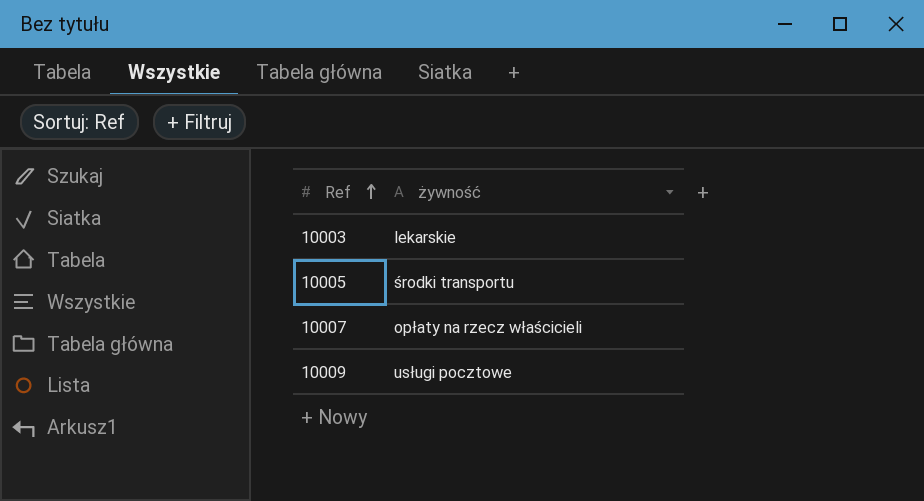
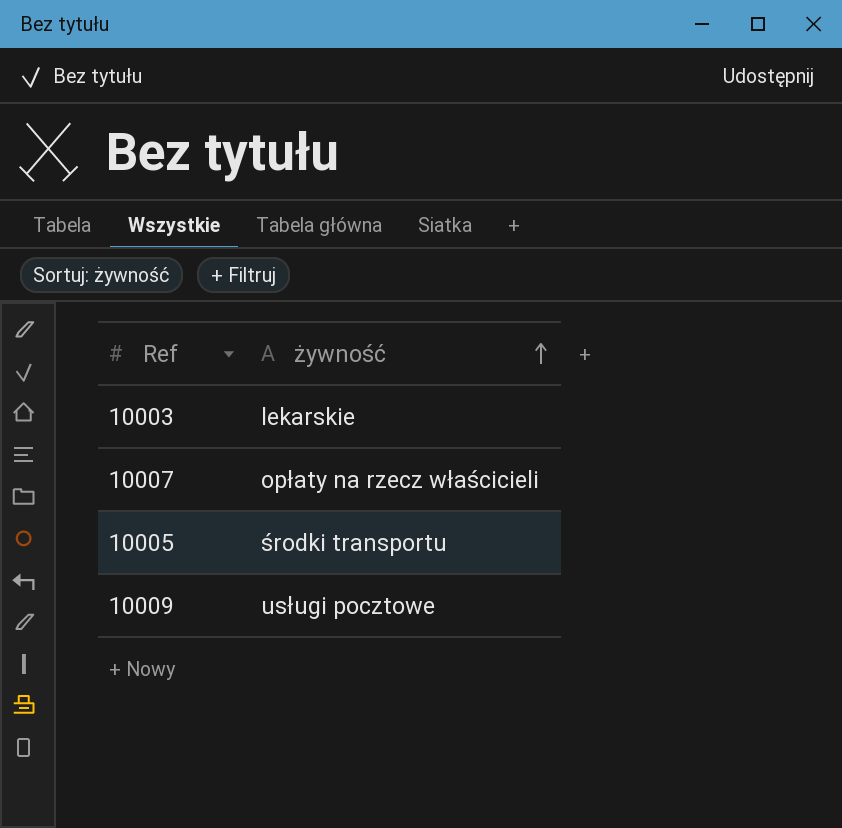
row order: Ref ascending -> żywność ascending

